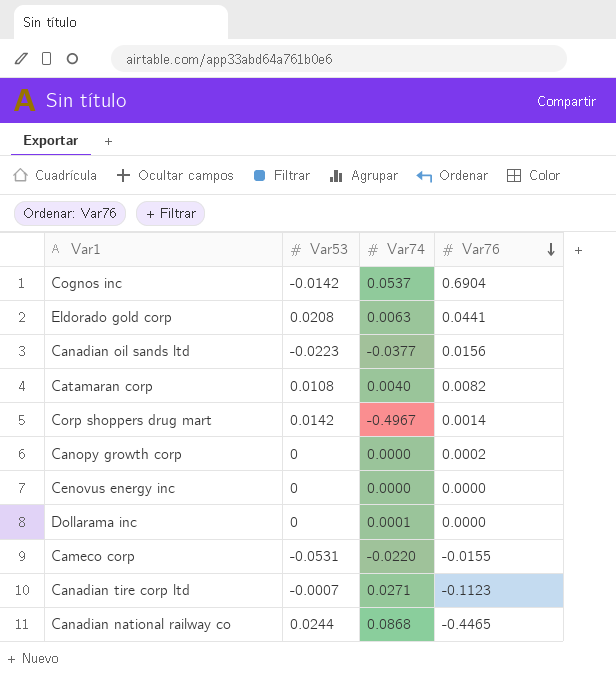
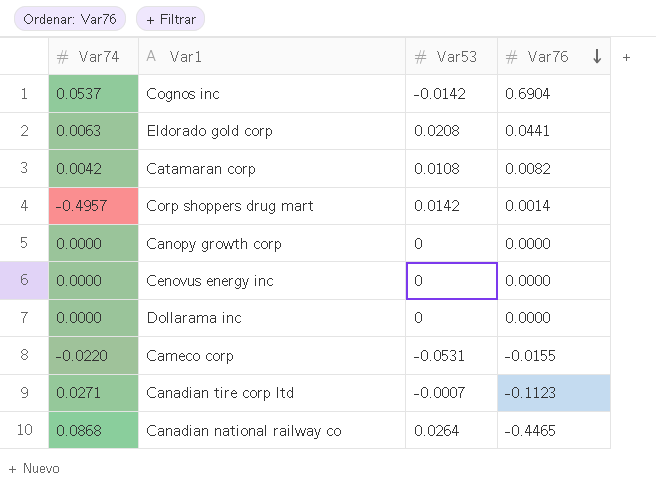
column Var74 | position: 3 -> 1
row Canadian oil sands ltd: -0.0223 | -0.0377 | 0.0156 -> none
Catamaran corp | Var74: 0.0040 -> 0.0042
Corp shoppers drug mart | Var74: -0.4967 -> -0.4957
Canopy growth corp | Var76: 0.0002 -> 0.0000
Dollarama inc | Var74: 0.0001 -> 0.0000
Canadian national railway co | Var53: 0.0244 -> 0.0264

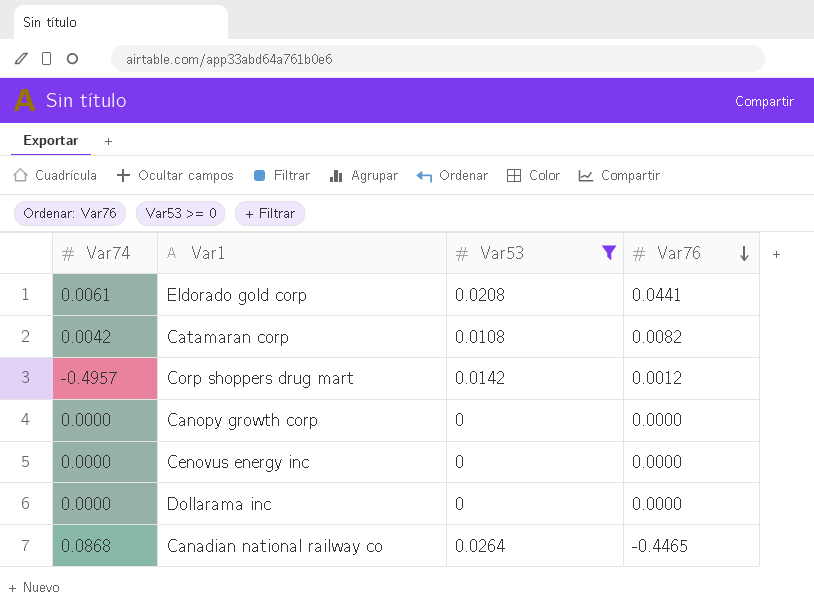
filter: none -> Var53 >= 0
Eldorado gold corp | Var74: 0.0063 -> 0.0061
Corp shoppers drug mart | Var76: 0.0014 -> 0.0012

